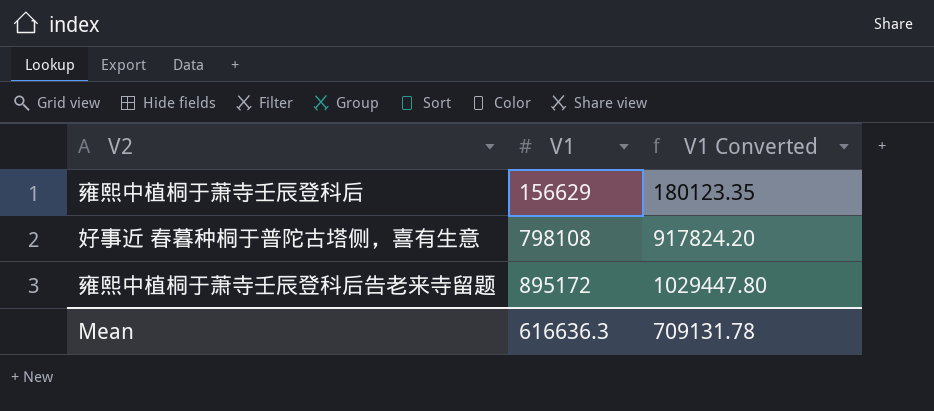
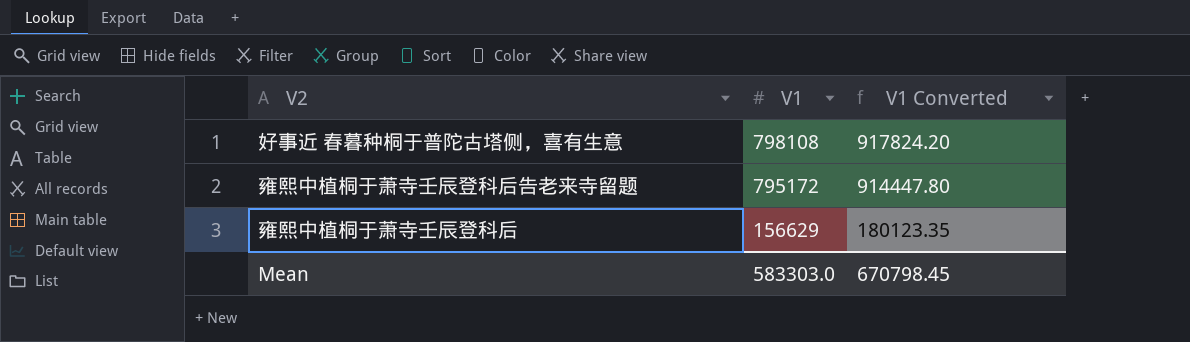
row order: V1 ascending -> V1 descending
雍熙中植桐于萧寺壬辰登科后告老来寺留题 | V1: 895172 -> 795172
雍熙中植桐于萧寺壬辰登科后告老来寺留题 | V1 Converted: 1029447.80 -> 914447.80
Mean | V1: 616636.3 -> 583303.0
Mean | V1 Converted: 709131.78 -> 670798.45

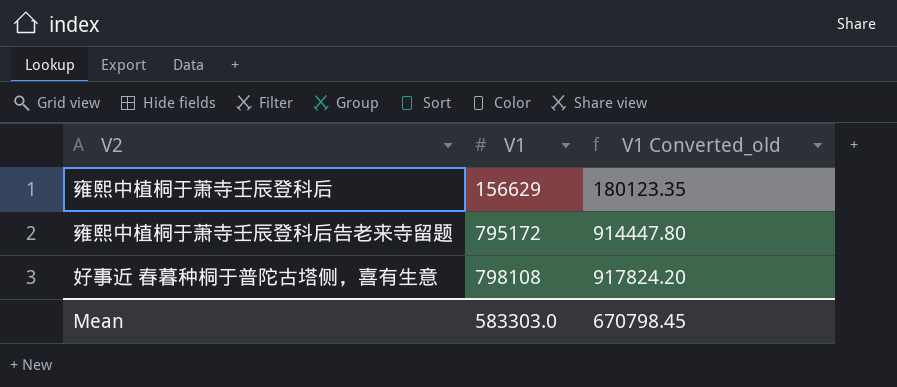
row order: V1 descending -> V1 ascending
column name: V1 Converted -> V1 Converted_old

